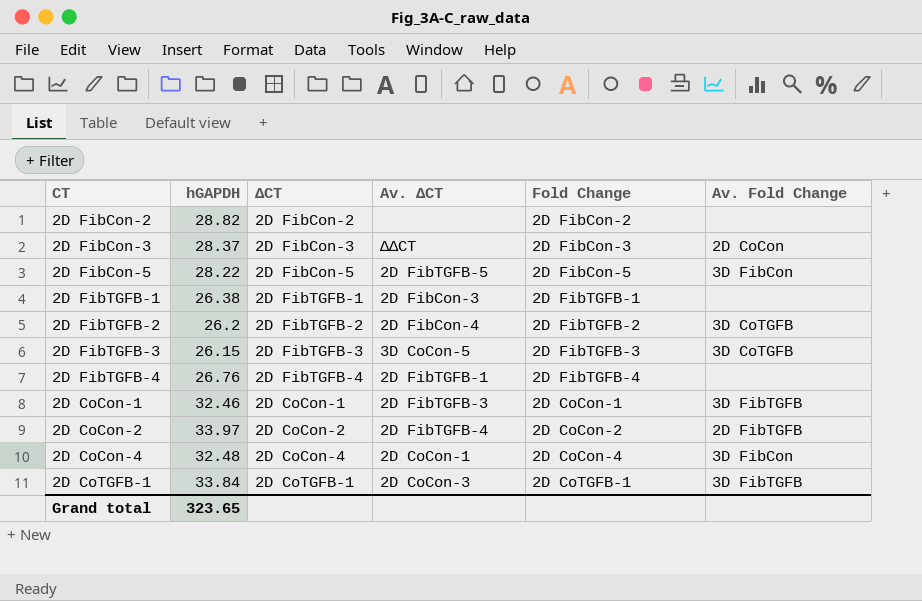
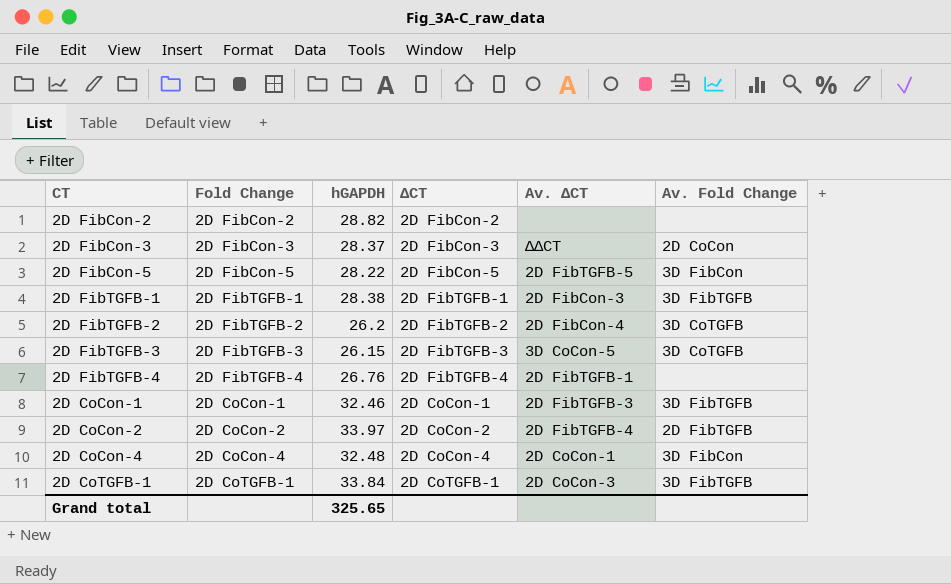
column Fold Change | position: 5 -> 2
2D FibTGFB-1 | hGAPDH: 26.38 -> 28.38
2D FibTGFB-1 | Av. Fold Change: none -> 3D FibTGFB
Grand total | hGAPDH: 323.65 -> 325.65

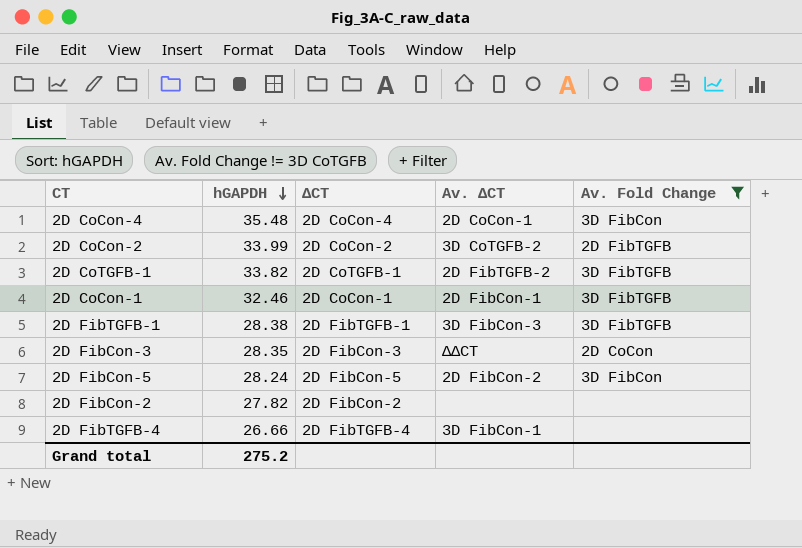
filter: none -> Av. Fold Change != 3D CoTGFB
row order: none -> hGAPDH descending
column Fold Change | position: 2 -> none
2D CoCon-4 | hGAPDH: 32.48 -> 35.48
2D CoCon-2 | hGAPDH: 33.97 -> 33.99
2D CoCon-2 | Av. ΔCT: 2D FibTGFB-4 -> 3D CoTGFB-2
2D CoTGFB-1 | hGAPDH: 33.84 -> 33.82
2D CoTGFB-1 | Av. ΔCT: 2D CoCon-3 -> 2D FibTGFB-2
2D CoCon-1 | Av. ΔCT: 2D FibTGFB-3 -> 2D FibCon-1
2D FibTGFB-1 | Av. ΔCT: 2D FibCon-3 -> 3D FibCon-3
2D FibCon-3 | hGAPDH: 28.37 -> 28.35
2D FibCon-5 | hGAPDH: 28.22 -> 28.24
2D FibCon-5 | Av. ΔCT: 2D FibTGFB-5 -> 2D FibCon-2
2D FibCon-2 | hGAPDH: 28.82 -> 27.82
2D FibTGFB-4 | hGAPDH: 26.76 -> 26.66
2D FibTGFB-4 | Av. ΔCT: 2D FibTGFB-1 -> 3D FibCon-1
Grand total | hGAPDH: 325.65 -> 275.2

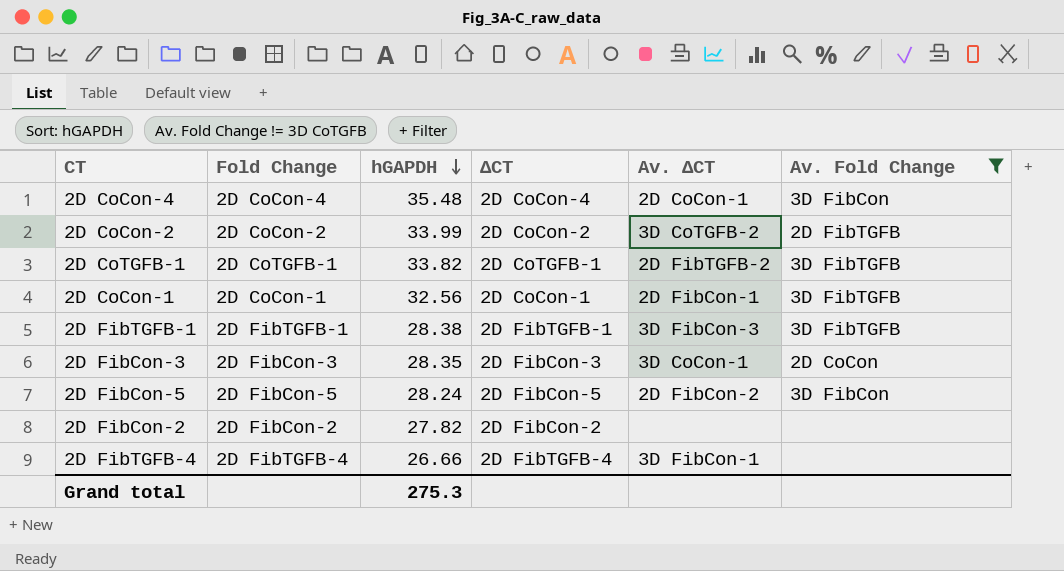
column Fold Change | position: none -> 2
2D CoCon-1 | hGAPDH: 32.46 -> 32.56
2D FibCon-3 | Av. ΔCT: ΔΔCT -> 3D CoCon-1
Grand total | hGAPDH: 275.2 -> 275.3

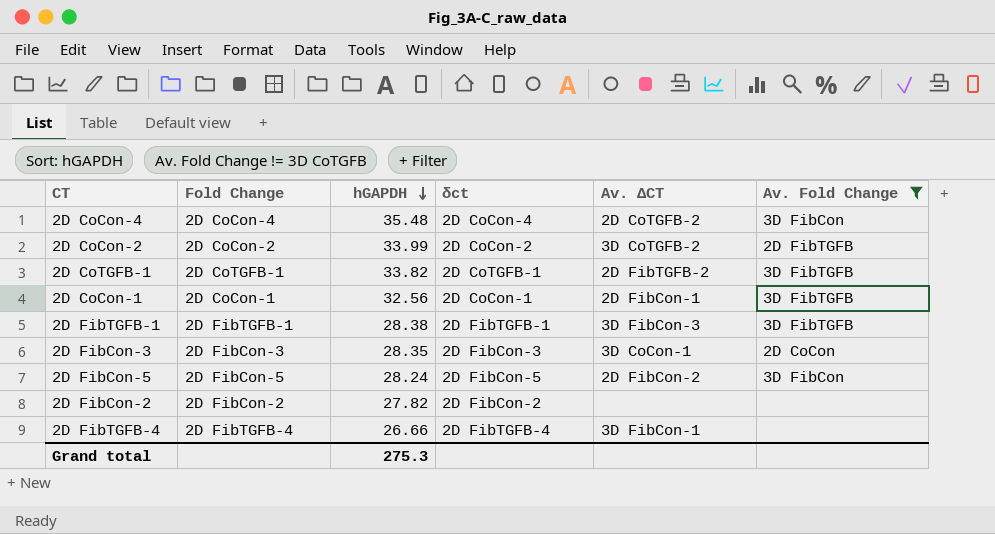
column name: ΔCT -> δct
2D CoCon-4 | Av. ΔCT: 2D CoCon-1 -> 2D CoTGFB-2

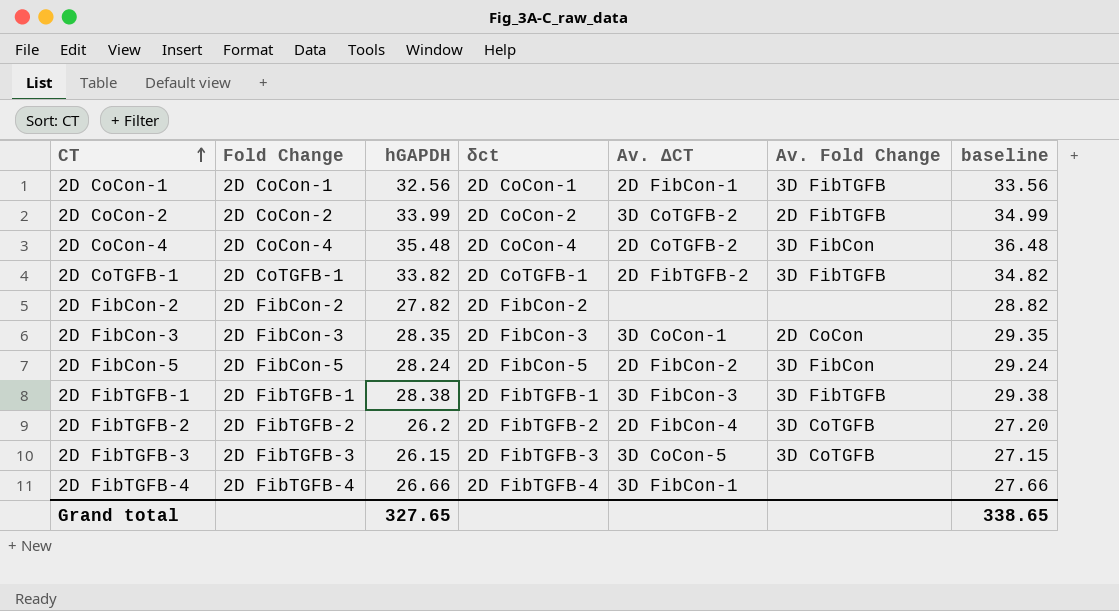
filter: Av. Fold Change != 3D CoTGFB -> none
row order: hGAPDH descending -> CT ascending
column baseline | formula: none -> [hGAPDH] + 1
Grand total | hGAPDH: 275.3 -> 327.65

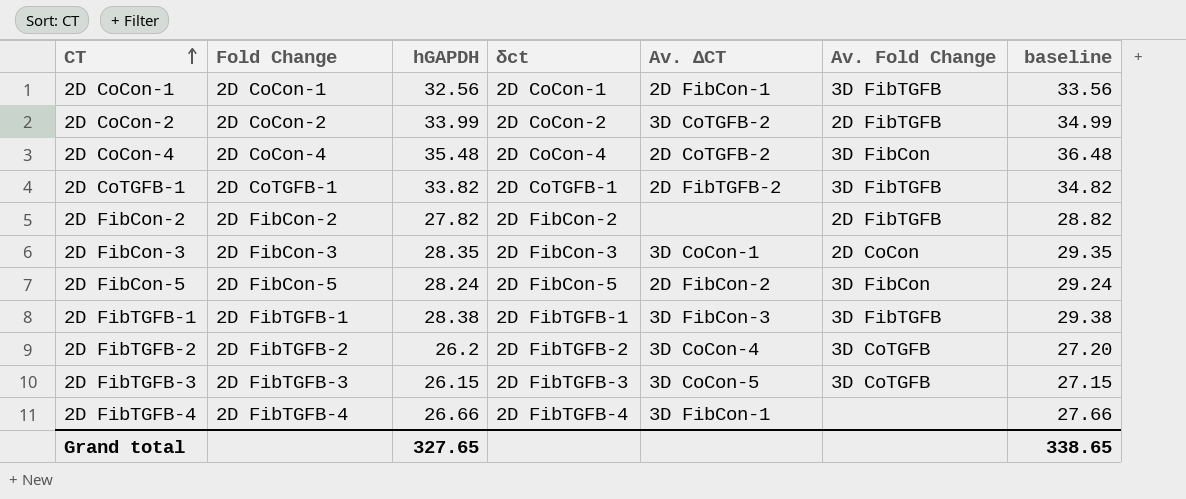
2D FibCon-2 | Av. Fold Change: none -> 2D FibTGFB
2D FibTGFB-2 | Av. ΔCT: 2D FibCon-4 -> 3D CoCon-4

